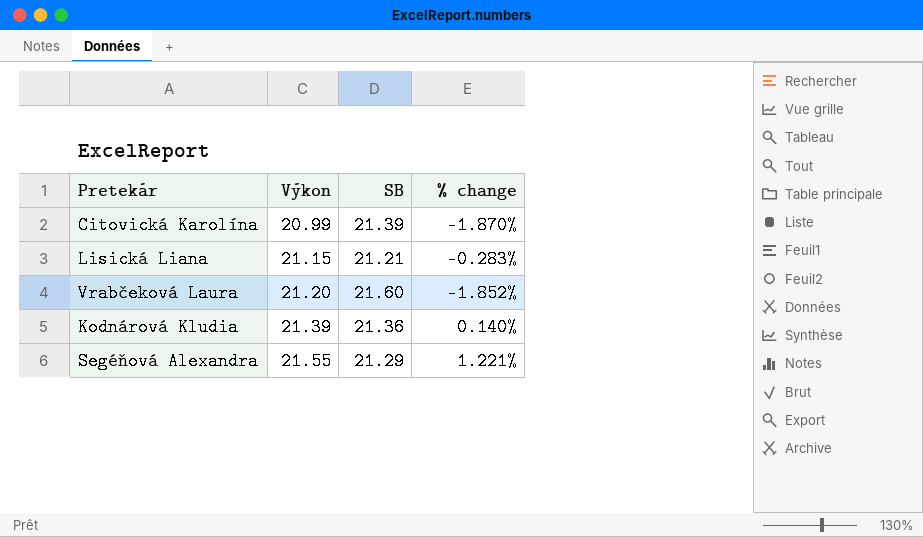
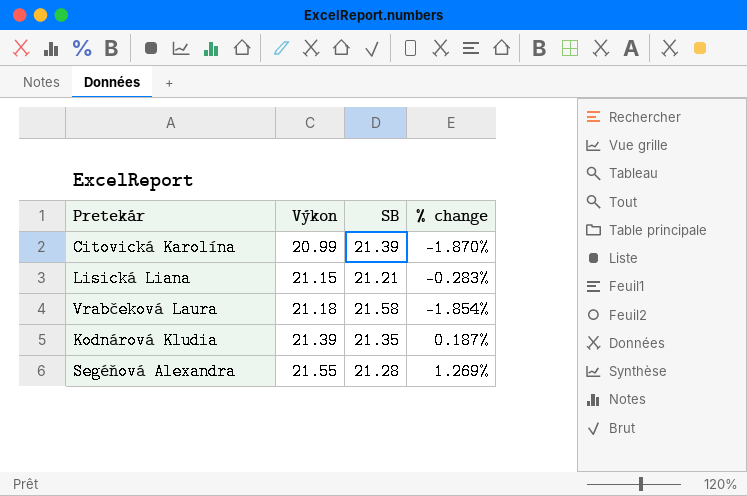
Vrabčeková Laura | Výkon: 21.20 -> 21.18
Vrabčeková Laura | SB: 21.60 -> 21.58
Vrabčeková Laura | % change: -1.852% -> -1.854%
Kodnárová Kludia | SB: 21.36 -> 21.35
Kodnárová Kludia | % change: 0.140% -> 0.187%
Segéňová Alexandra | SB: 21.29 -> 21.28
Segéňová Alexandra | % change: 1.221% -> 1.269%

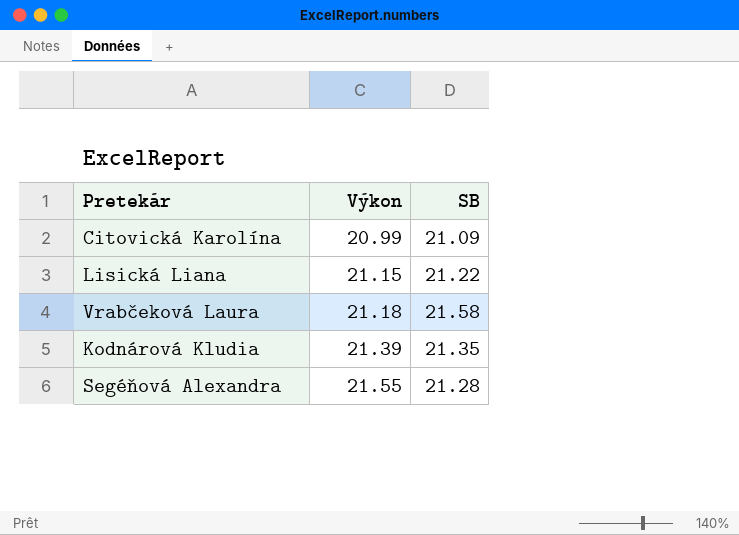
column % change | formula: ([Výkon] - [SB]) / [SB] -> none
Citovická Karolína | SB: 21.39 -> 21.09
Lisická Liana | SB: 21.21 -> 21.22

